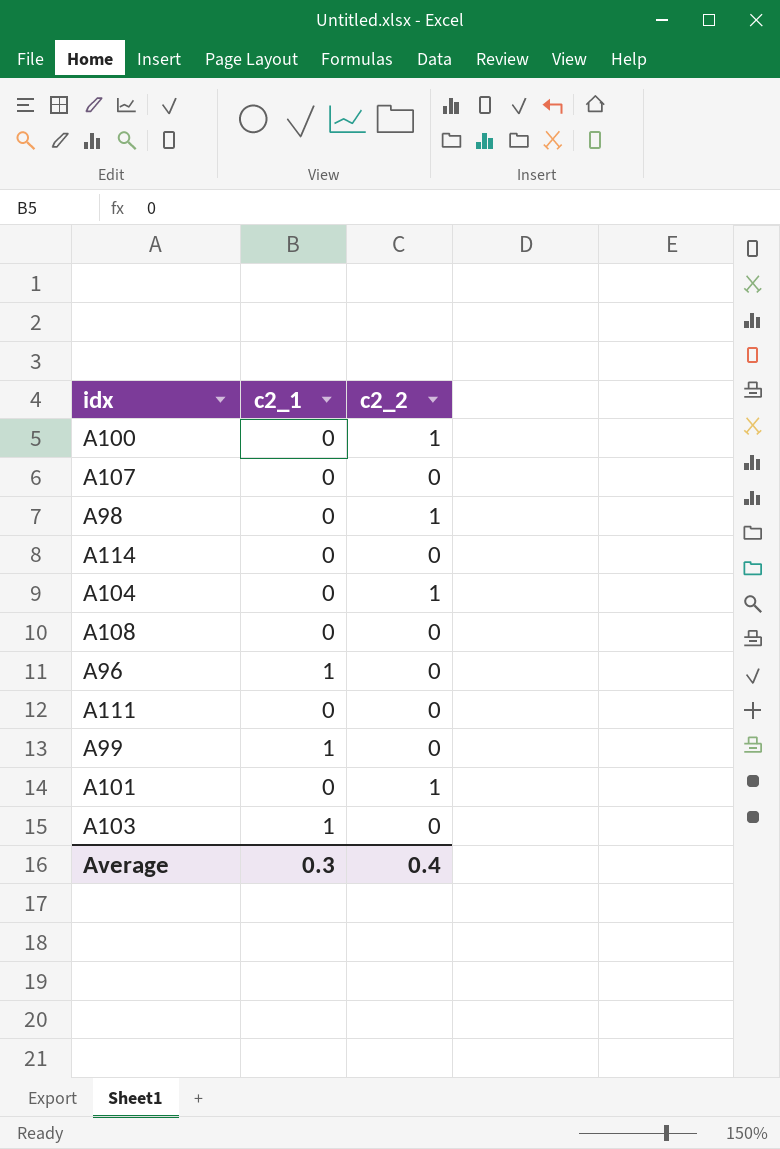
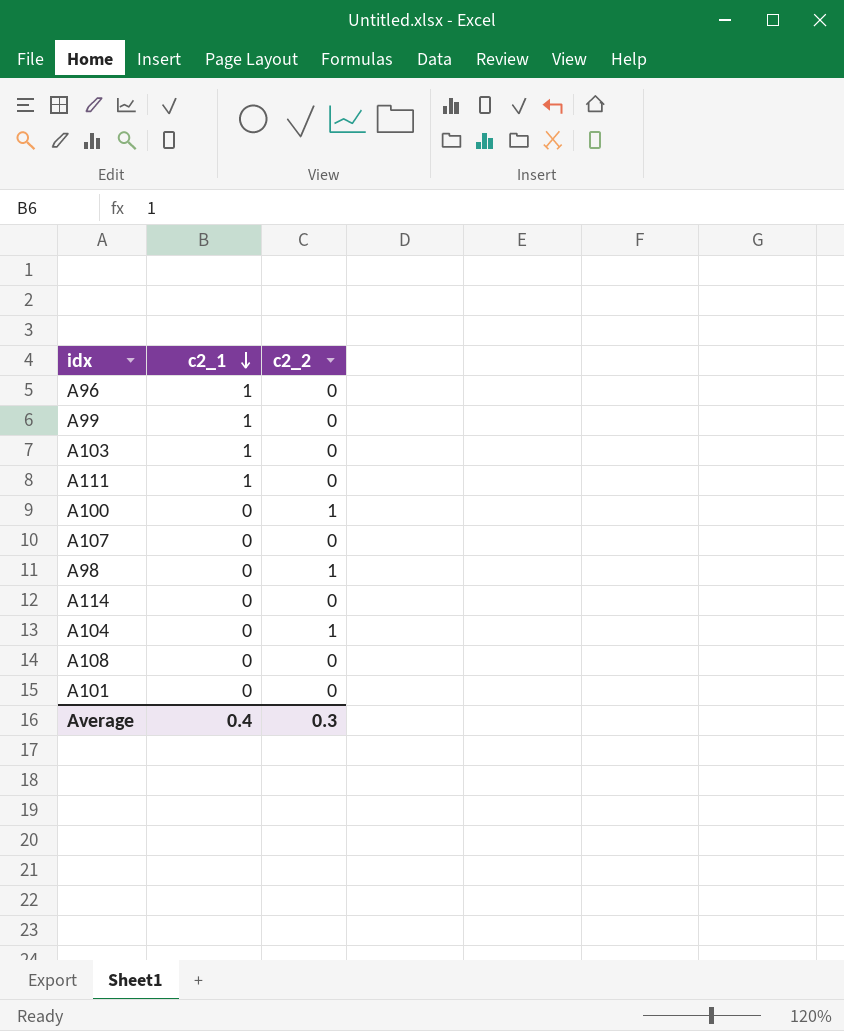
row order: none -> c2_1 descending
A111 | c2_1: 0 -> 1
A101 | c2_2: 1 -> 0
Average | c2_1: 0.3 -> 0.4
Average | c2_2: 0.4 -> 0.3

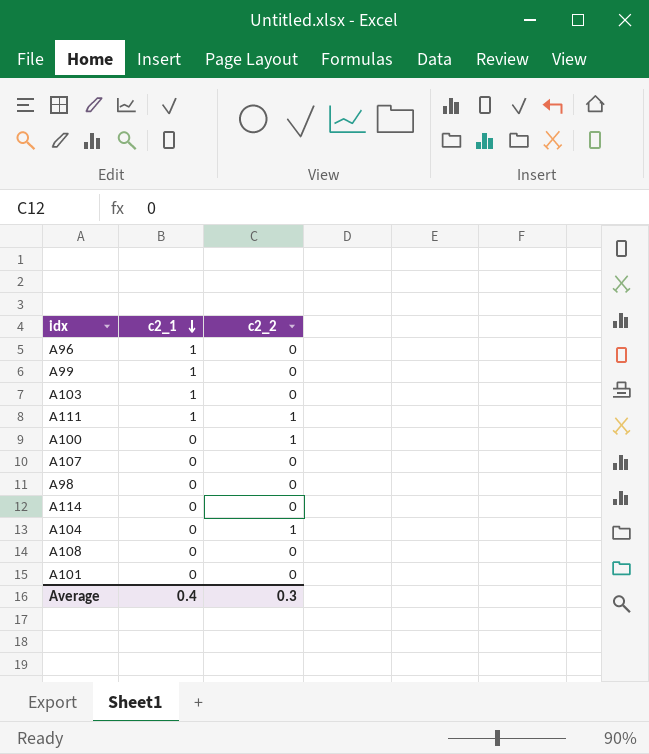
A111 | c2_2: 0 -> 1
A98 | c2_2: 1 -> 0

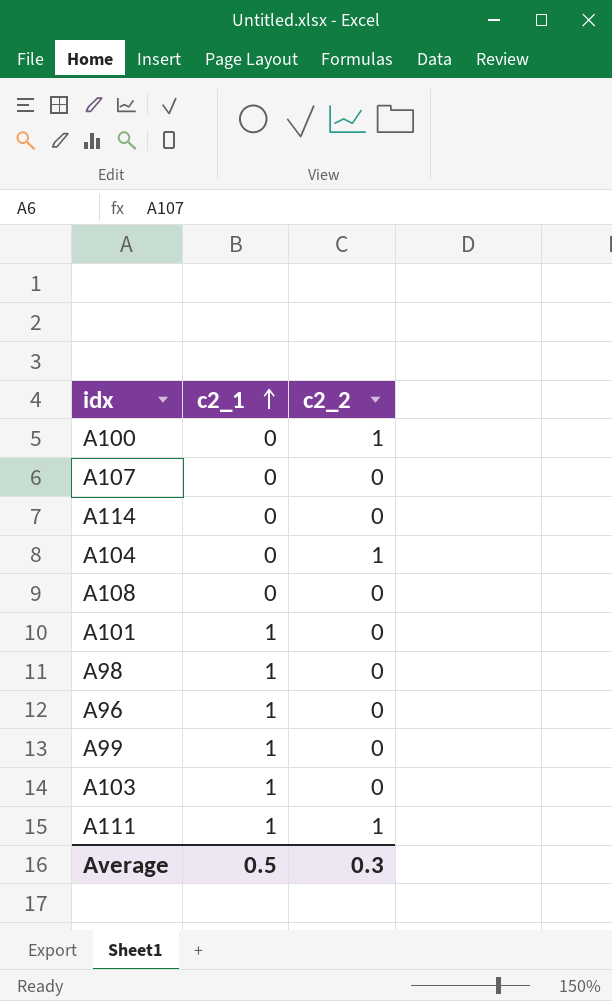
row order: c2_1 descending -> c2_1 ascending
A101 | c2_1: 0 -> 1
A98 | c2_1: 0 -> 1
Average | c2_1: 0.4 -> 0.5

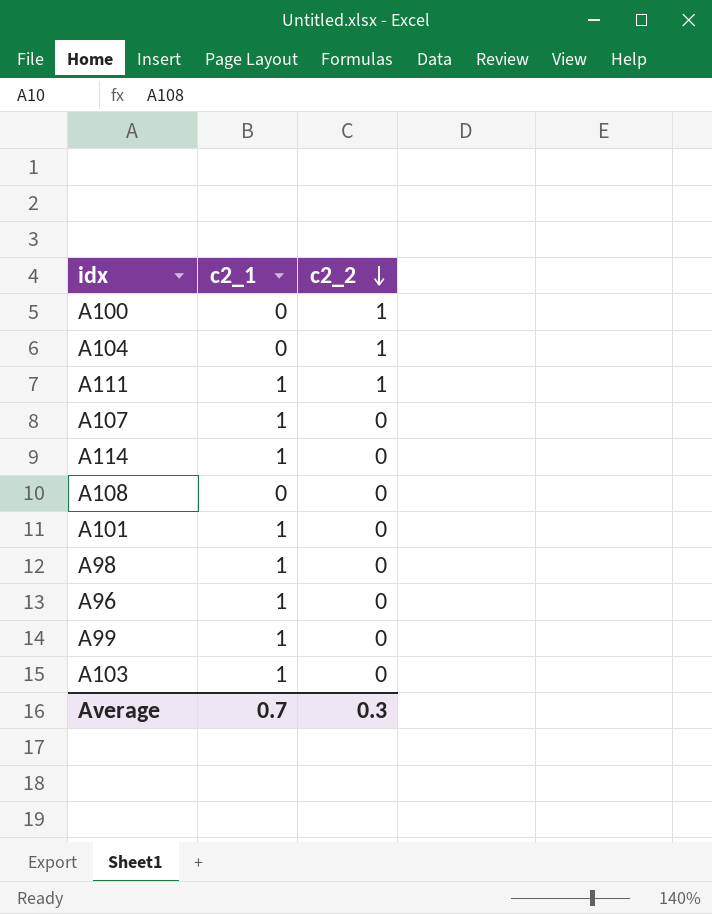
row order: c2_1 ascending -> c2_2 descending
A107 | c2_1: 0 -> 1
A114 | c2_1: 0 -> 1
Average | c2_1: 0.5 -> 0.7

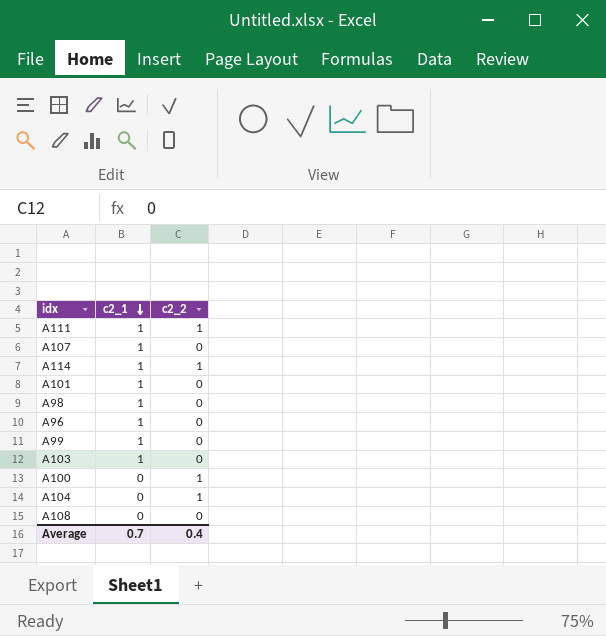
row order: c2_2 descending -> c2_1 descending
A114 | c2_2: 0 -> 1
Average | c2_2: 0.3 -> 0.4

